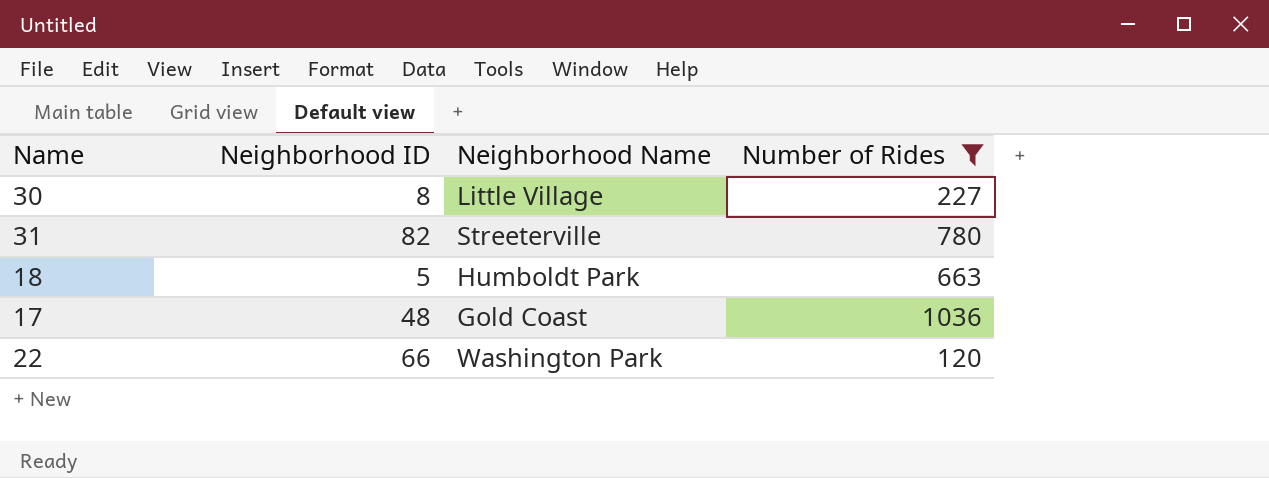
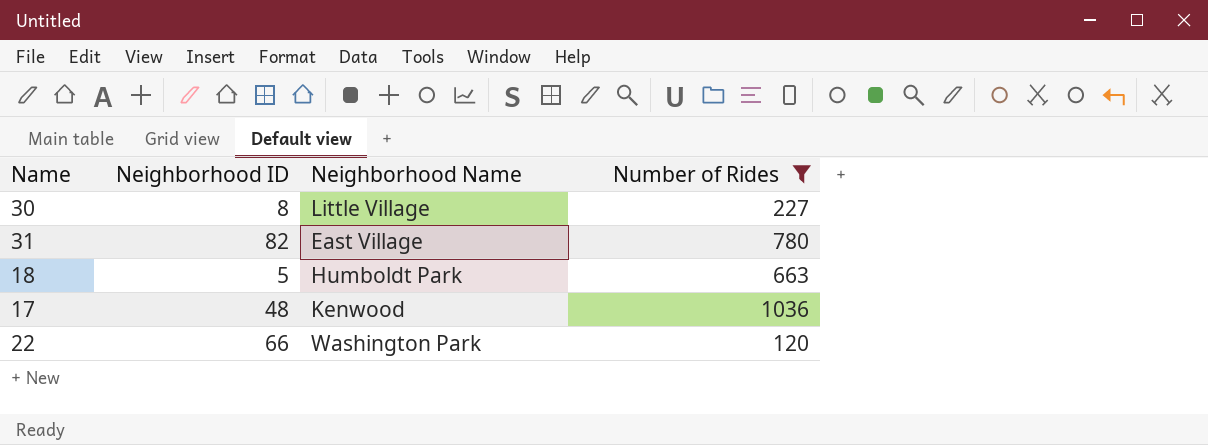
31 | Neighborhood Name: Streeterville -> East Village
17 | Neighborhood Name: Gold Coast -> Kenwood

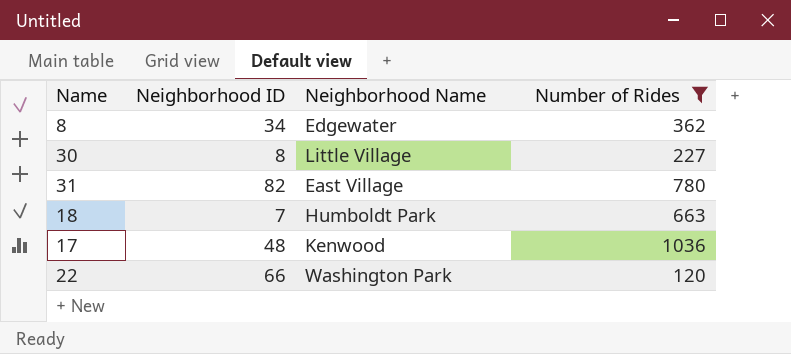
row 8: none -> 34 | Edgewater | 362
18 | Neighborhood ID: 5 -> 7

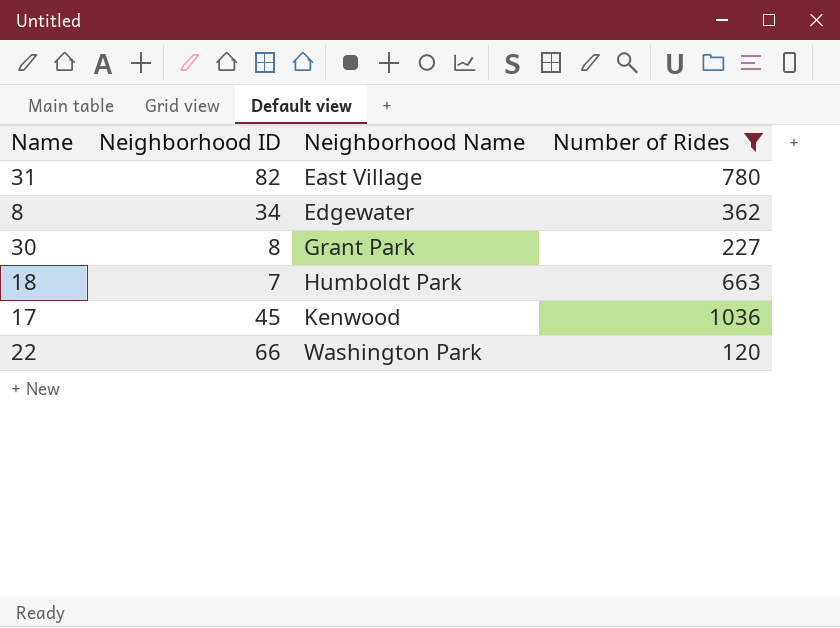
row order: none -> Neighborhood Name ascending
30 | Neighborhood Name: Little Village -> Grant Park
17 | Neighborhood ID: 48 -> 45

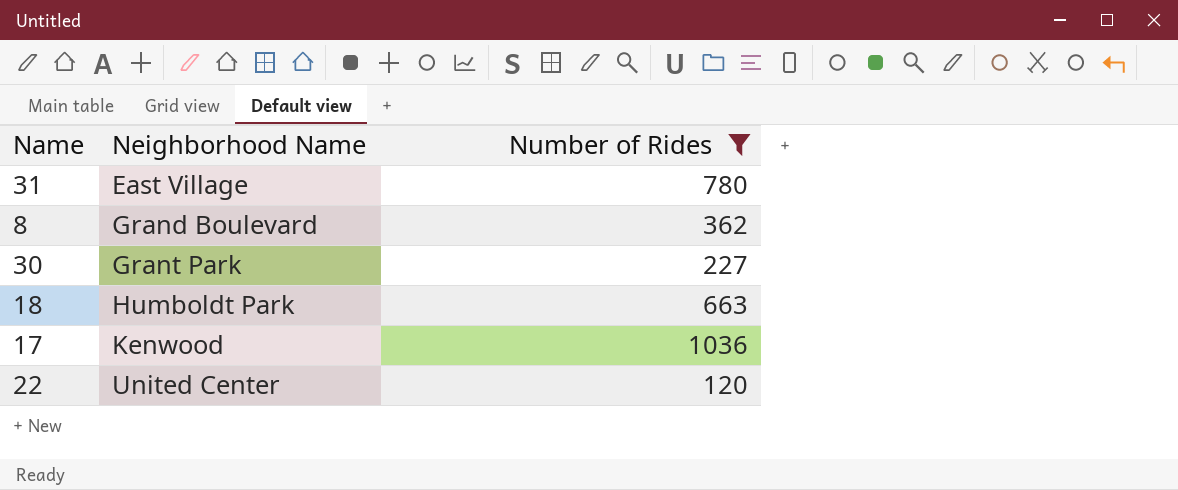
column Neighborhood ID | position: 2 -> none
8 | Neighborhood Name: Edgewater -> Grand Boulevard
22 | Neighborhood Name: Washington Park -> United Center

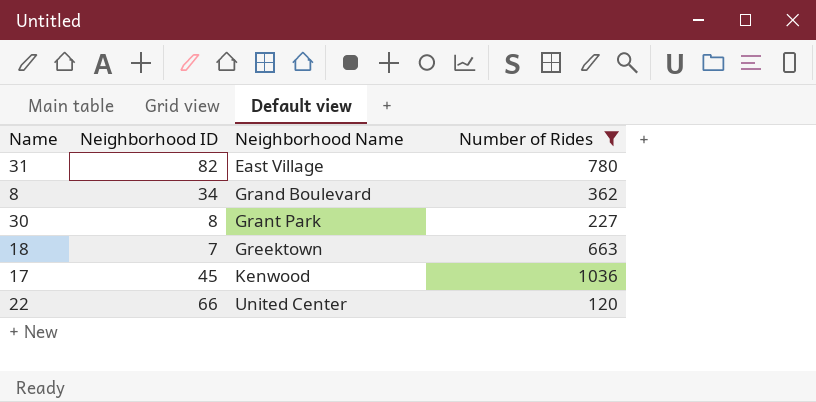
column Neighborhood ID | position: none -> 2
18 | Neighborhood Name: Humboldt Park -> Greektown

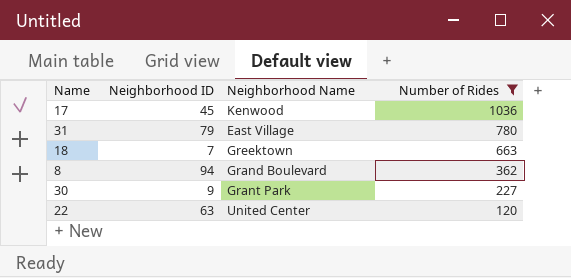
row order: Neighborhood Name ascending -> Number of Rides descending
31 | Neighborhood ID: 82 -> 79
8 | Neighborhood ID: 34 -> 94
30 | Neighborhood ID: 8 -> 9
22 | Neighborhood ID: 66 -> 63

